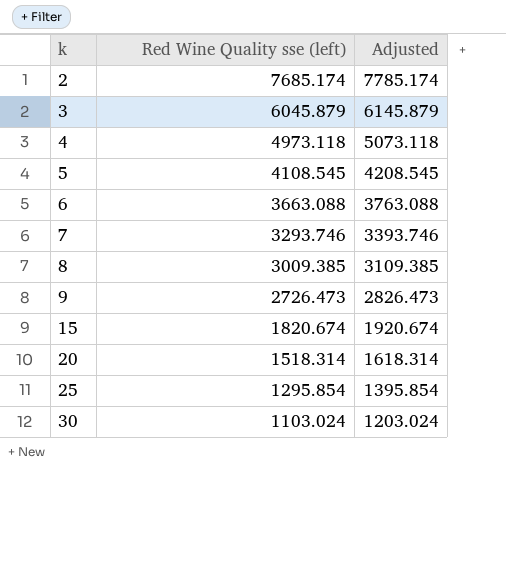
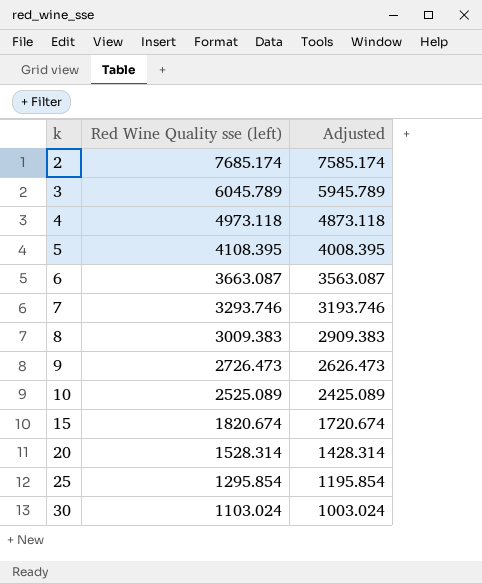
column Adjusted | formula: [Red Wine Quality sse (left)] + 100 -> [Red Wine Quality sse (left)] - 100
3 | Red Wine Quality sse (left): 6045.879 -> 6045.789
5 | Red Wine Quality sse (left): 4108.545 -> 4108.395
6 | Red Wine Quality sse (left): 3663.088 -> 3663.087
8 | Red Wine Quality sse (left): 3009.385 -> 3009.383
row 10: none -> 2525.089 | 2425.089
20 | Red Wine Quality sse (left): 1518.314 -> 1528.314

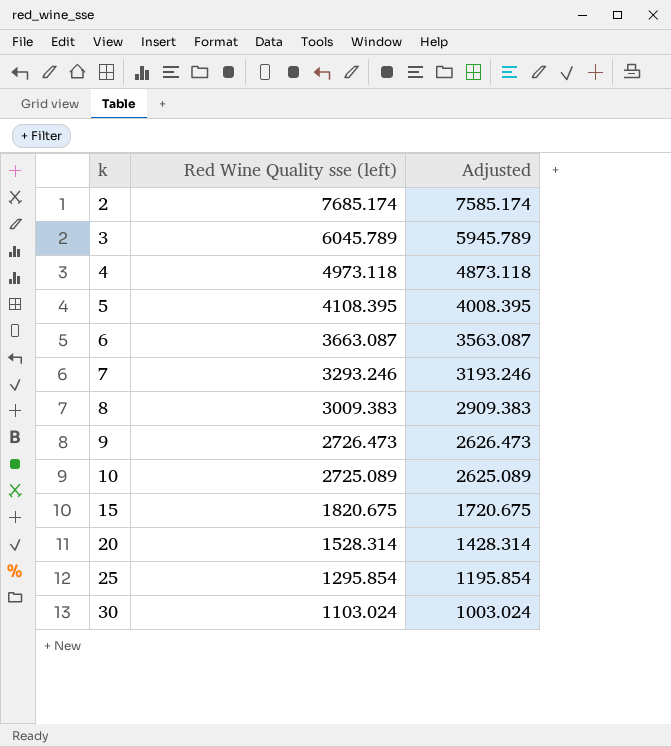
7 | Red Wine Quality sse (left): 3293.746 -> 3293.246
7 | Adjusted: 3193.746 -> 3193.246
10 | Red Wine Quality sse (left): 2525.089 -> 2725.089
10 | Adjusted: 2425.089 -> 2625.089
15 | Red Wine Quality sse (left): 1820.674 -> 1820.675
15 | Adjusted: 1720.674 -> 1720.675

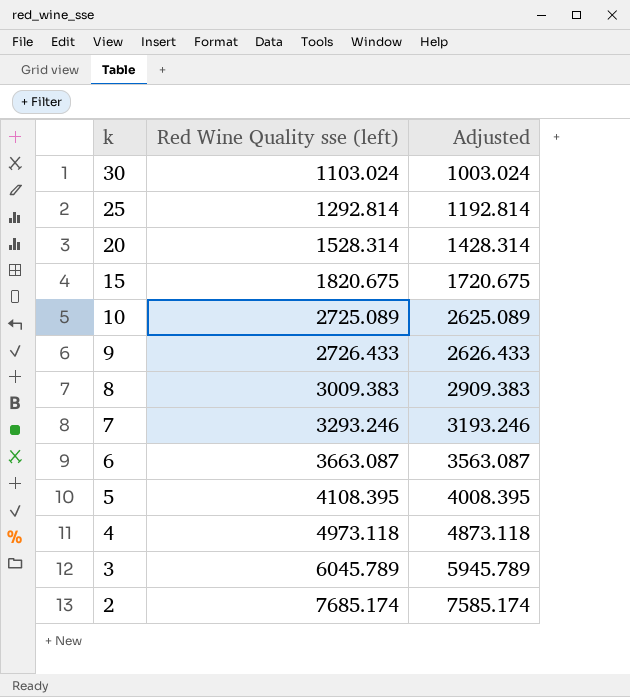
row order: k ascending -> k descending
25 | Red Wine Quality sse (left): 1295.854 -> 1292.814
25 | Adjusted: 1195.854 -> 1192.814
9 | Red Wine Quality sse (left): 2726.473 -> 2726.433
9 | Adjusted: 2626.473 -> 2626.433

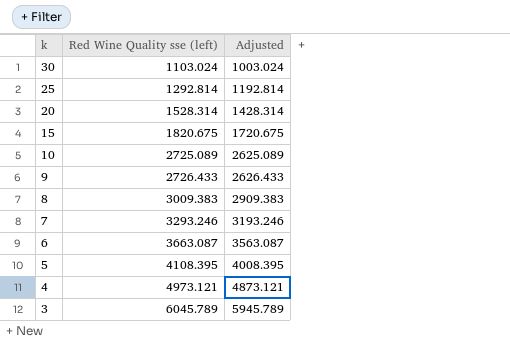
row 2: 7685.174 | 7585.174 -> none
4 | Red Wine Quality sse (left): 4973.118 -> 4973.121
4 | Adjusted: 4873.118 -> 4873.121

